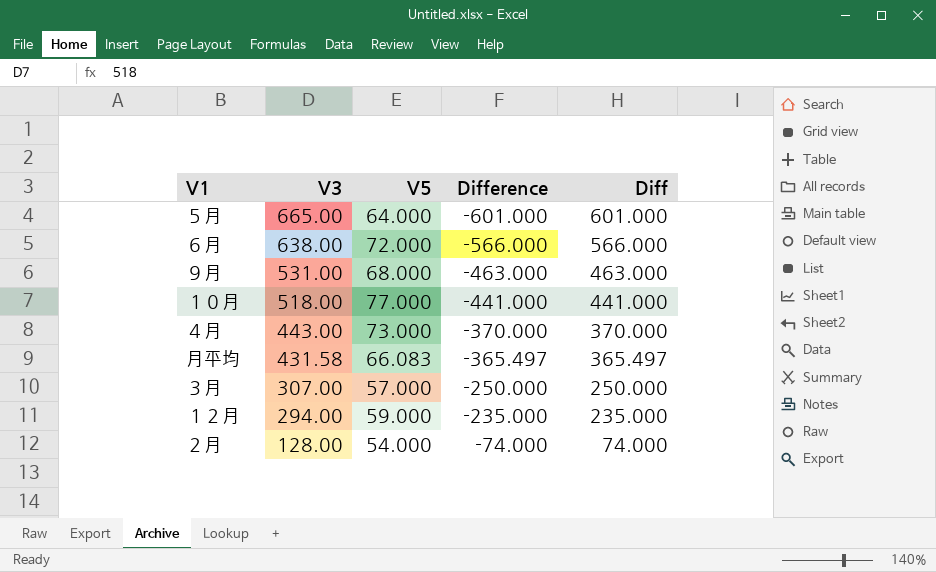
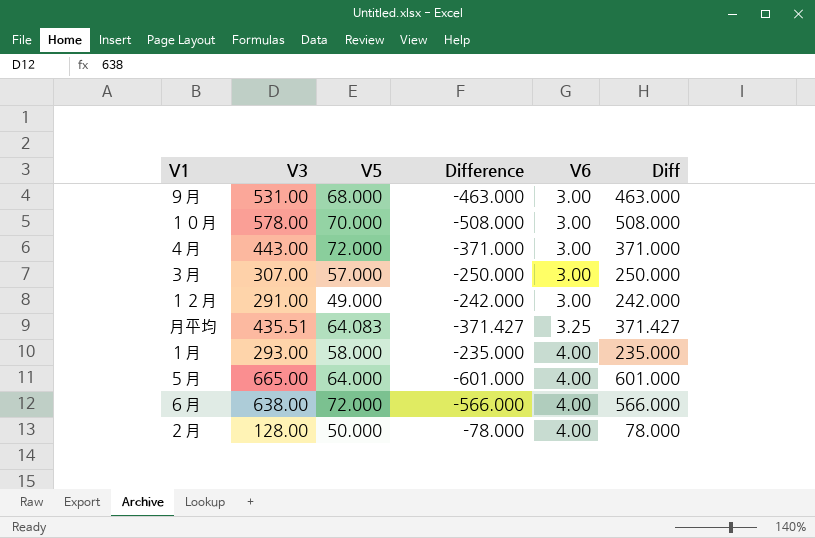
row order: V3 descending -> V6 ascending
column V6 | position: none -> 5
１０月 | V3: 518.00 -> 578.00
１０月 | V5: 77.000 -> 70.000
１０月 | Difference: -441.000 -> -508.000
１０月 | Diff: 441.000 -> 508.000
４月 | V5: 73.000 -> 72.000
４月 | Difference: -370.000 -> -371.000
４月 | Diff: 370.000 -> 371.000
１２月 | V3: 294.00 -> 291.00
１２月 | V5: 59.000 -> 49.000
１２月 | Difference: -235.000 -> -242.000
１２月 | Diff: 235.000 -> 242.000
月平均 | V3: 431.58 -> 435.51
月平均 | V5: 66.083 -> 64.083
月平均 | Difference: -365.497 -> -371.427
月平均 | Diff: 365.497 -> 371.427
row １月: none -> 293.00 | 58.000 | -235.000 | 4.00 | 235.000
２月 | V5: 54.000 -> 50.000
２月 | Difference: -74.000 -> -78.000
２月 | Diff: 74.000 -> 78.000

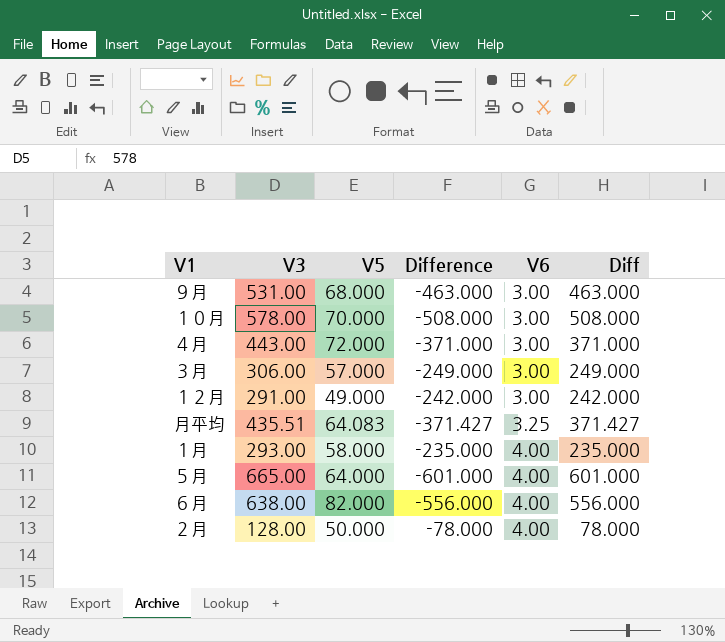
３月 | V3: 307.00 -> 306.00
３月 | Difference: -250.000 -> -249.000
３月 | Diff: 250.000 -> 249.000
６月 | V5: 72.000 -> 82.000
６月 | Difference: -566.000 -> -556.000
６月 | Diff: 566.000 -> 556.000

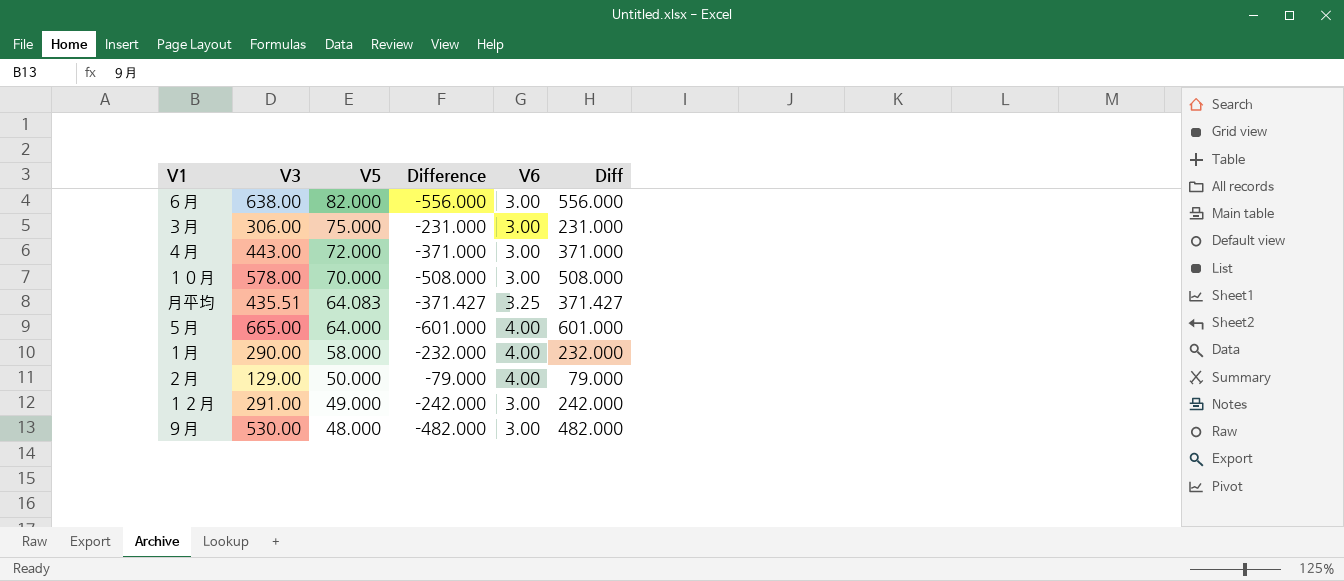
row order: V6 ascending -> V5 descending
６月 | V6: 4.00 -> 3.00
３月 | V5: 57.000 -> 75.000
３月 | Difference: -249.000 -> -231.000
３月 | Diff: 249.000 -> 231.000
１月 | V3: 293.00 -> 290.00
１月 | Difference: -235.000 -> -232.000
１月 | Diff: 235.000 -> 232.000
２月 | V3: 128.00 -> 129.00
２月 | Difference: -78.000 -> -79.000
２月 | Diff: 78.000 -> 79.000
９月 | V3: 531.00 -> 530.00
９月 | V5: 68.000 -> 48.000
９月 | Difference: -463.000 -> -482.000
９月 | Diff: 463.000 -> 482.000

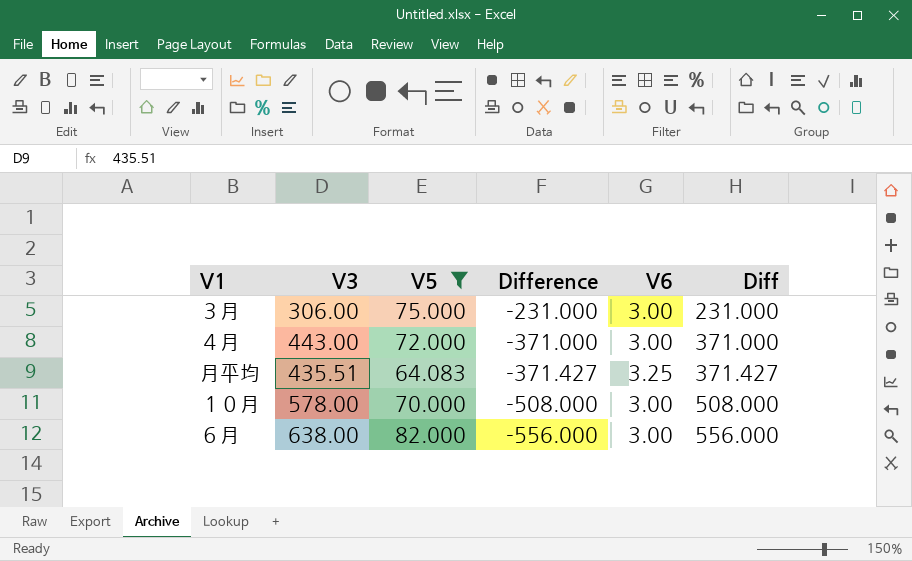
filter: none -> V5 >= 64.083
row order: V5 descending -> Difference descending

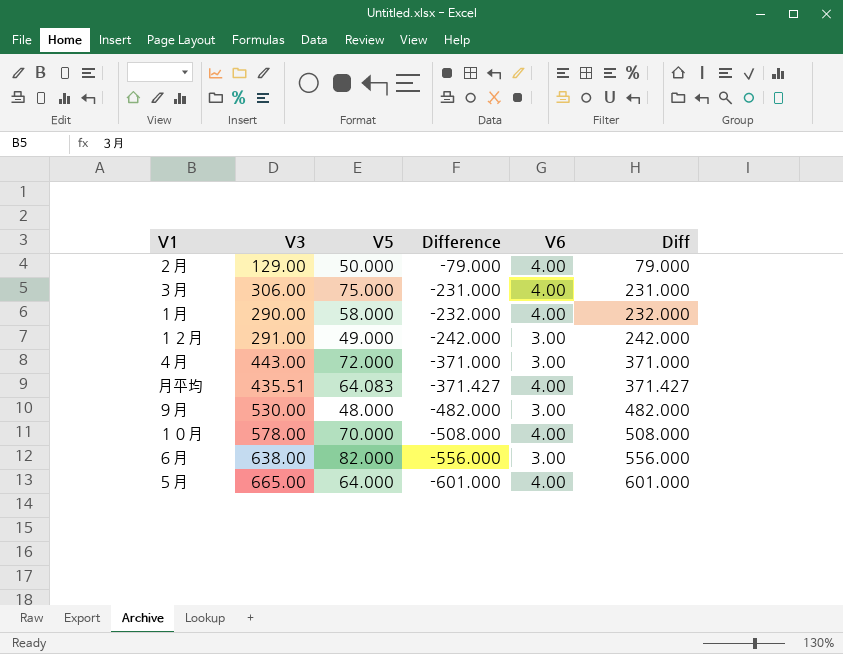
filter: V5 >= 64.083 -> none
３月 | V6: 3.00 -> 4.00
月平均 | V6: 3.25 -> 4.00
１０月 | V6: 3.00 -> 4.00

